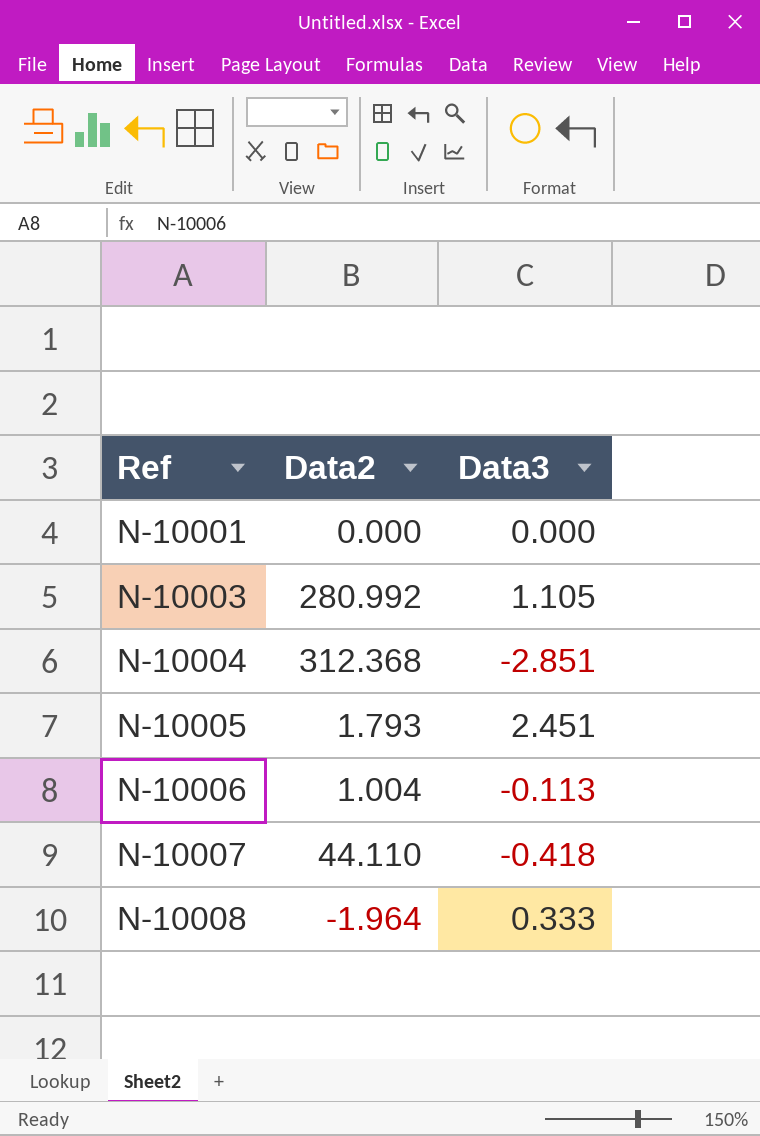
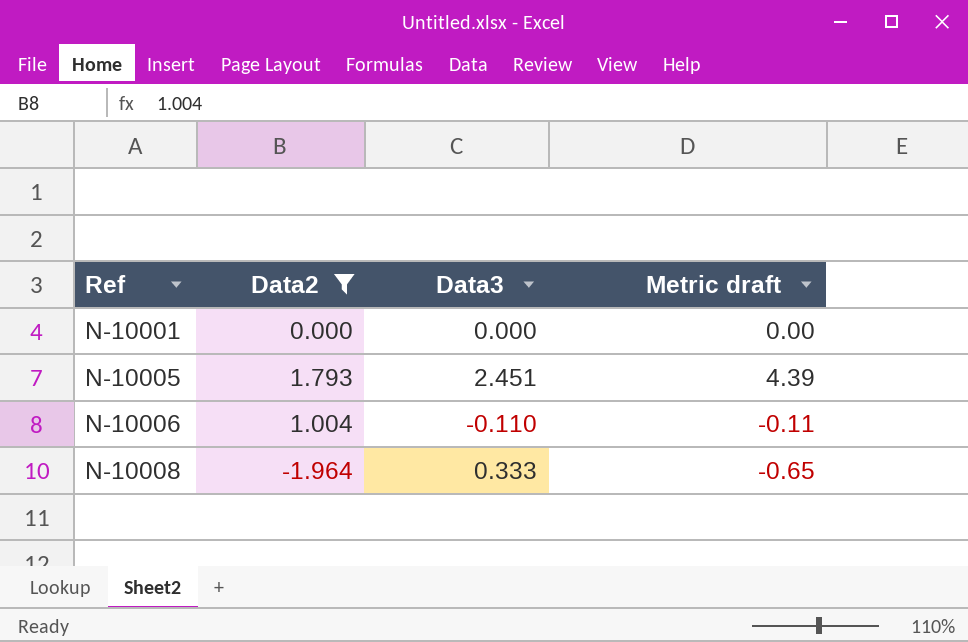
filter: none -> Data2 <= 1.793
column Metric draft | formula: none -> [Data2] * [Data3]
N-10006 | Data3: -0.113 -> -0.110

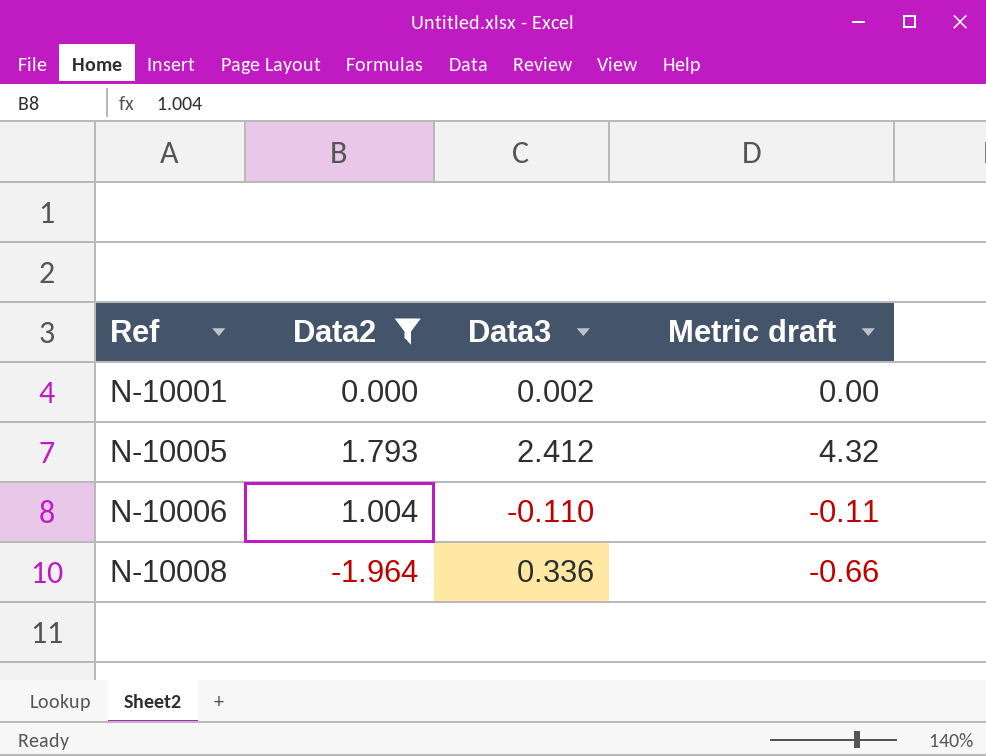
N-10001 | Data3: 0.000 -> 0.002
N-10005 | Data3: 2.451 -> 2.412
N-10005 | Metric draft: 4.39 -> 4.32
N-10008 | Data3: 0.333 -> 0.336
N-10008 | Metric draft: -0.65 -> -0.66

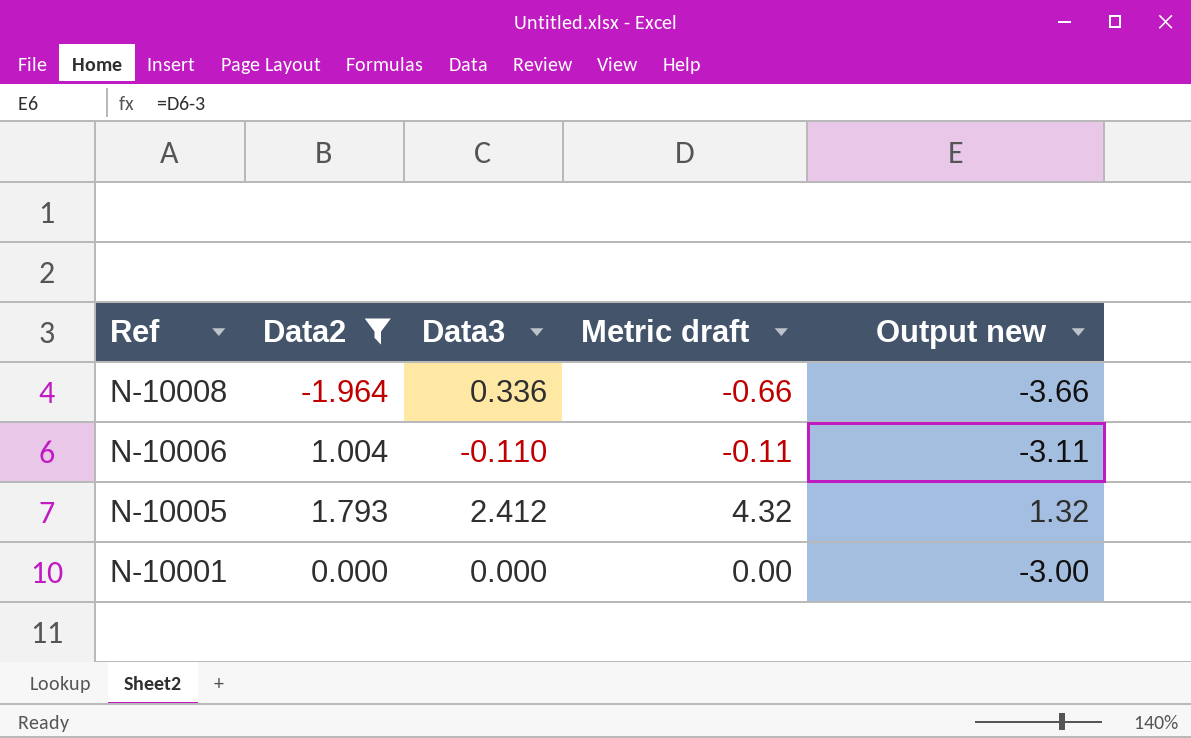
row order: Ref ascending -> Ref descending
column Output new | formula: none -> [Metric draft] - 3
N-10001 | Data3: 0.002 -> 0.000

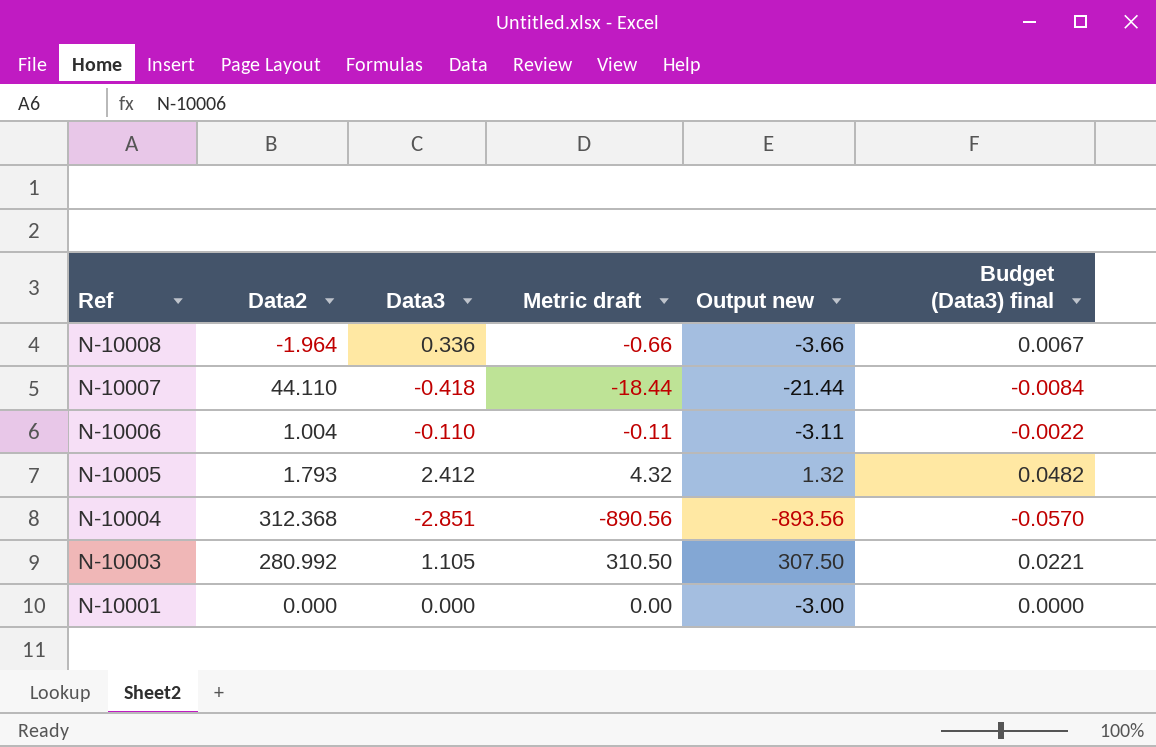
filter: Data2 <= 1.793 -> none
column Budget (Data3) final | formula: none -> [Data3] * 0.02

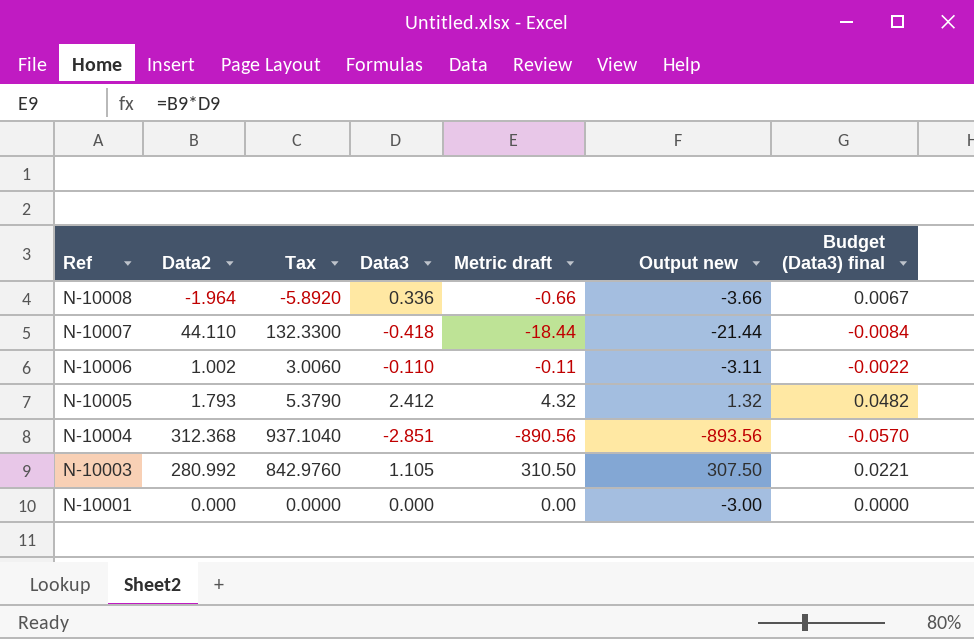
column Tax | formula: none -> [Data2] * 3
N-10006 | Data2: 1.004 -> 1.002

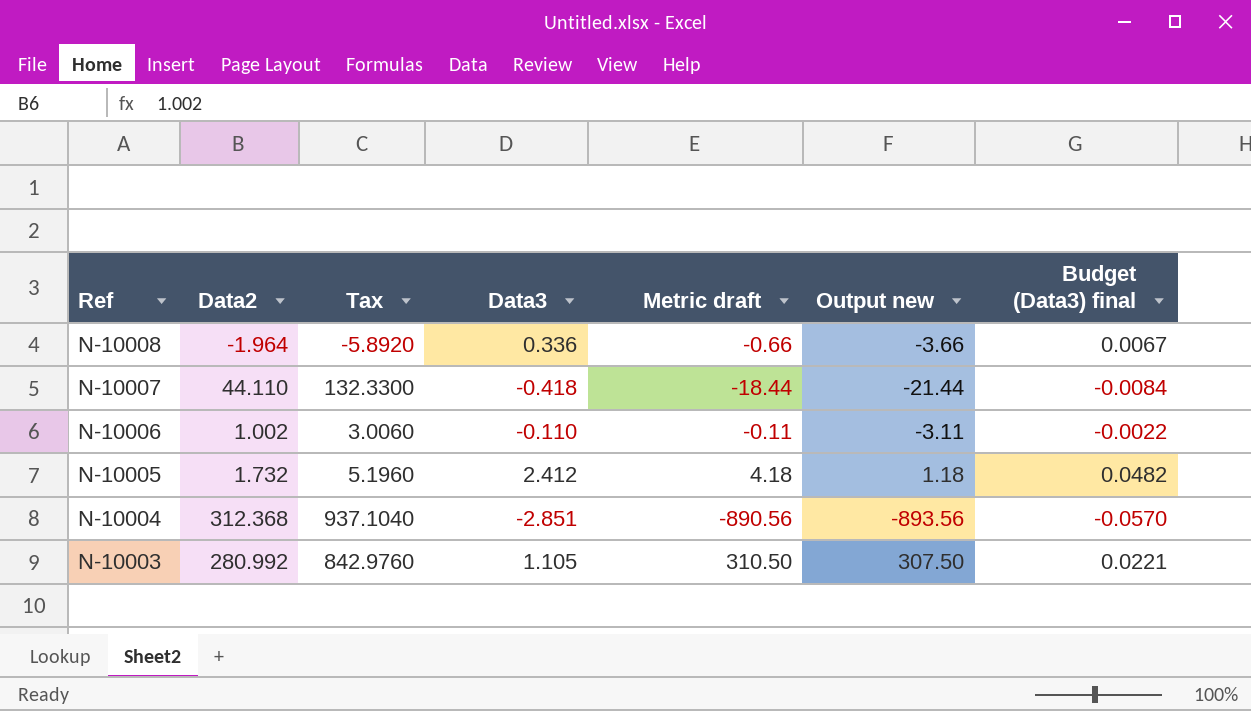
row N-10001: 0.000 | 0.0000 | 0.000 | 0.00 | -3.00 | 0.0000 -> none
N-10005 | Data2: 1.793 -> 1.732
N-10005 | Tax: 5.3790 -> 5.1960
N-10005 | Metric draft: 4.32 -> 4.18
N-10005 | Output new: 1.32 -> 1.18

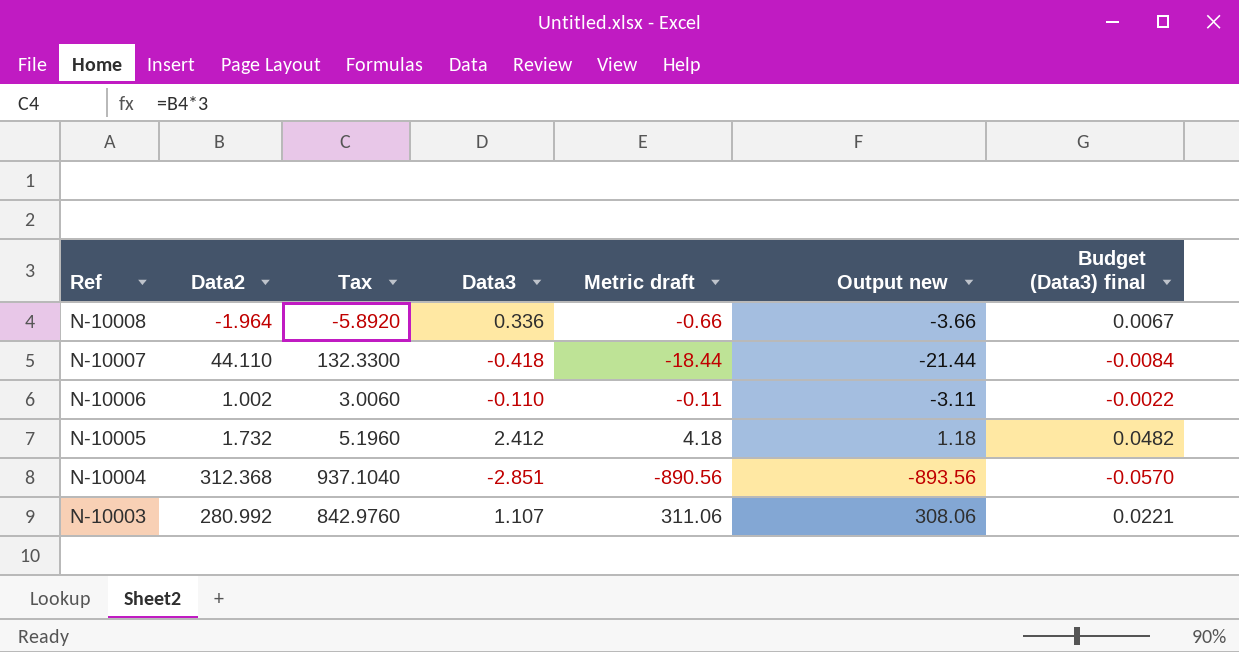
N-10003 | Data3: 1.105 -> 1.107
N-10003 | Metric draft: 310.50 -> 311.06
N-10003 | Output new: 307.50 -> 308.06

